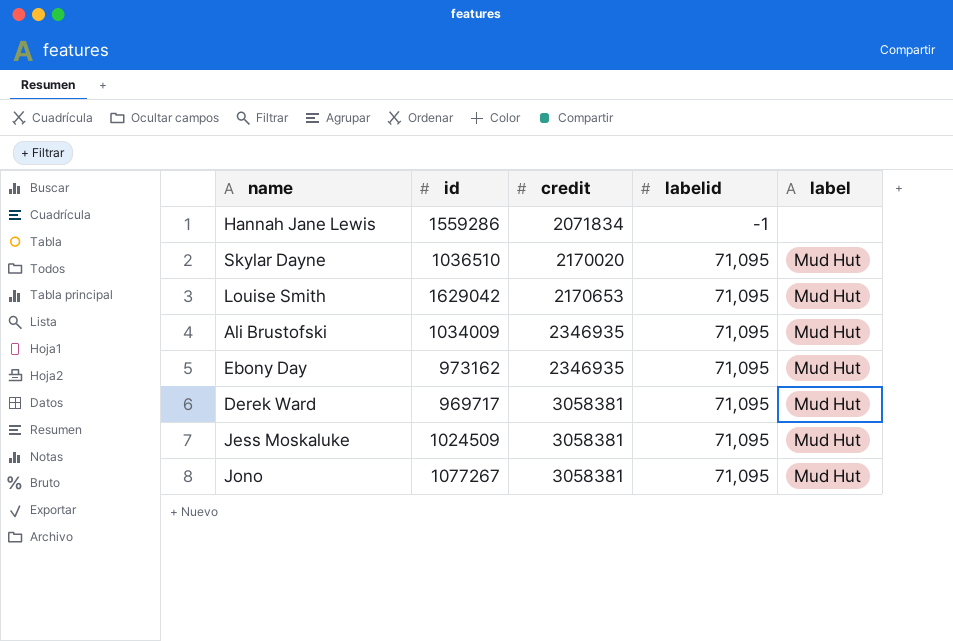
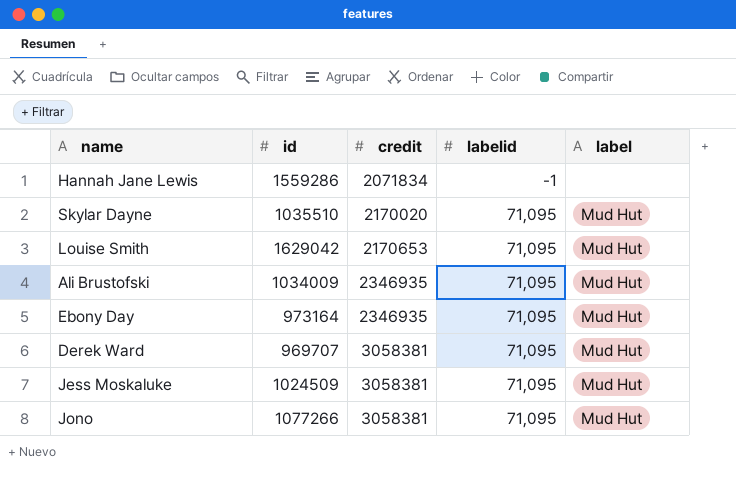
Skylar Dayne | id: 1036510 -> 1035510
Ebony Day | id: 973162 -> 973164
Derek Ward | id: 969717 -> 969707
Jono | id: 1077267 -> 1077266

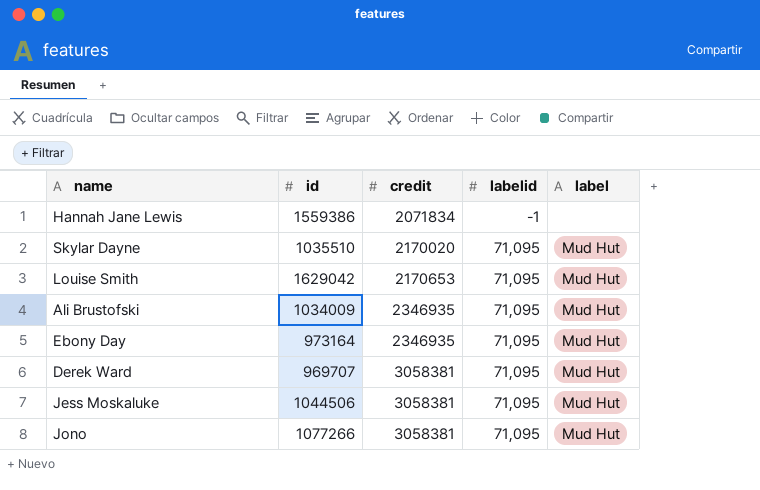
Hannah Jane Lewis | id: 1559286 -> 1559386
Jess Moskaluke | id: 1024509 -> 1044506

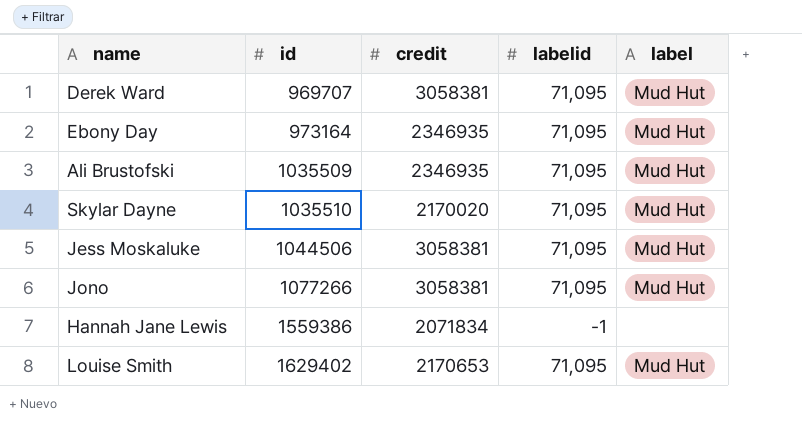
row order: credit ascending -> id ascending
Ali Brustofski | id: 1034009 -> 1035509
Louise Smith | id: 1629042 -> 1629402

